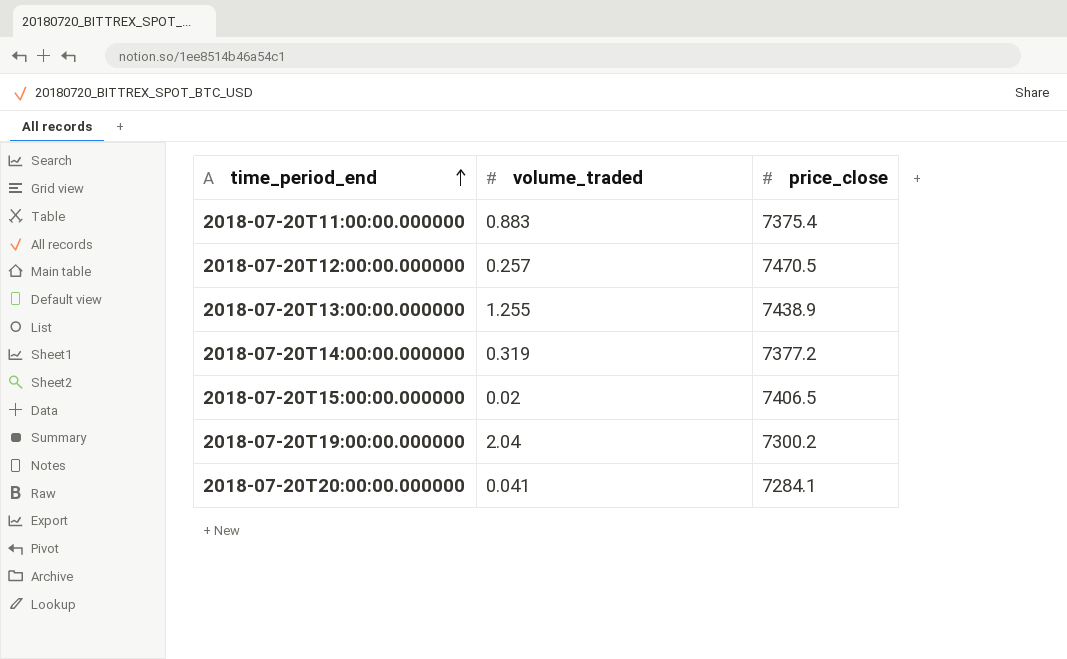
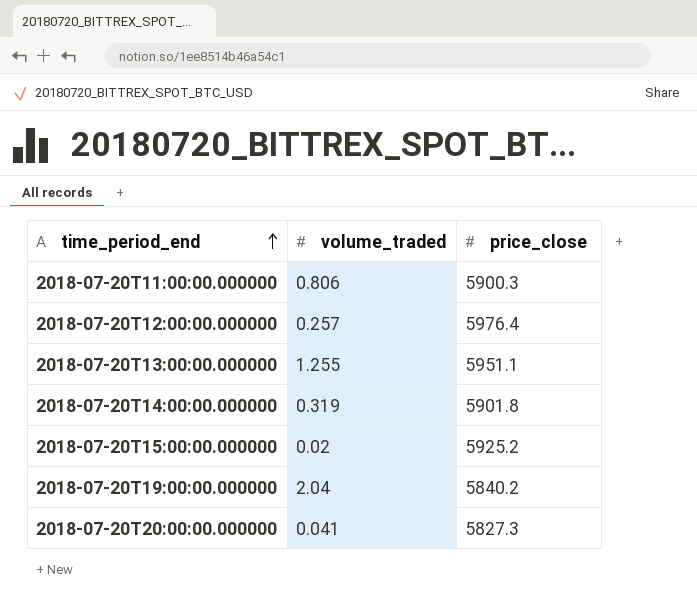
2018-07-20T11:00:00.000000 | volume_traded: 0.883 -> 0.806
2018-07-20T11:00:00.000000 | price_close: 7375.4 -> 5900.3
2018-07-20T12:00:00.000000 | price_close: 7470.5 -> 5976.4
2018-07-20T13:00:00.000000 | price_close: 7438.9 -> 5951.1
2018-07-20T14:00:00.000000 | price_close: 7377.2 -> 5901.8
2018-07-20T15:00:00.000000 | price_close: 7406.5 -> 5925.2
2018-07-20T19:00:00.000000 | price_close: 7300.2 -> 5840.2
2018-07-20T20:00:00.000000 | price_close: 7284.1 -> 5827.3

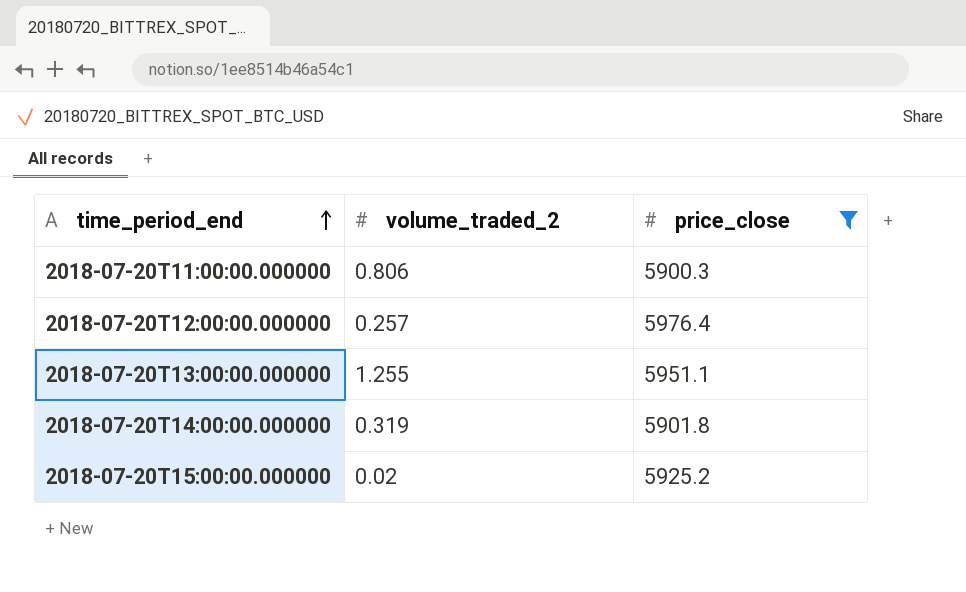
filter: none -> price_close >= 5900.3
column name: volume_traded -> volume_traded_2

